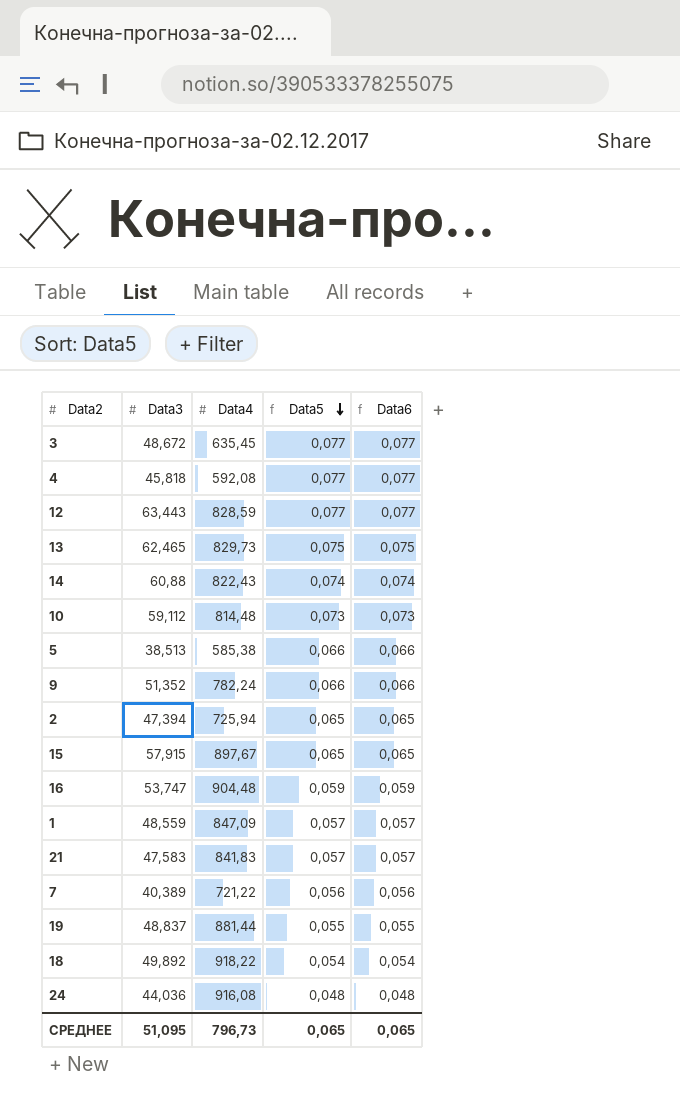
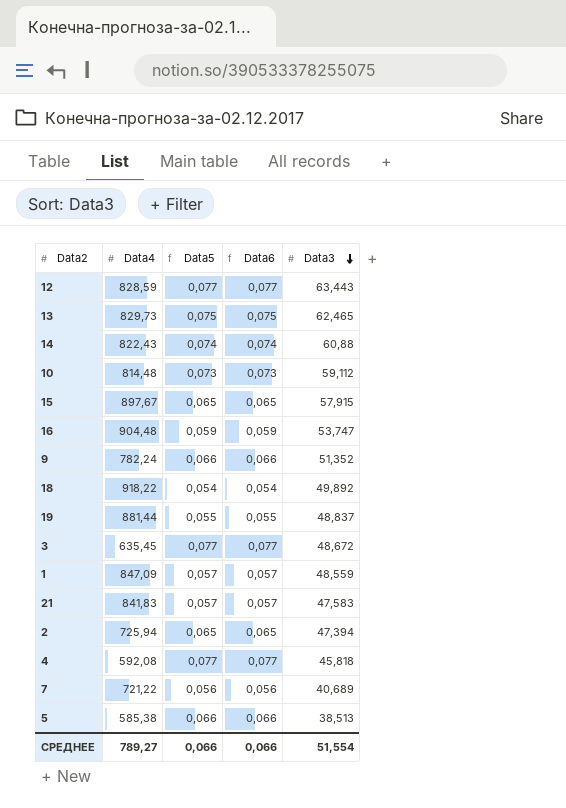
row order: Data5 descending -> Data3 descending
column Data3 | position: 2 -> 5
row 24: 44,036 | 916,08 | 0,048 | 0,048 -> none
7 | Data3: 40,389 -> 40,689
СРЕДНЕЕ | Data4: 796,73 -> 789,27
СРЕДНЕЕ | Data5: 0,065 -> 0,066
СРЕДНЕЕ | Data6: 0,065 -> 0,066
СРЕДНЕЕ | Data3: 51,095 -> 51,554

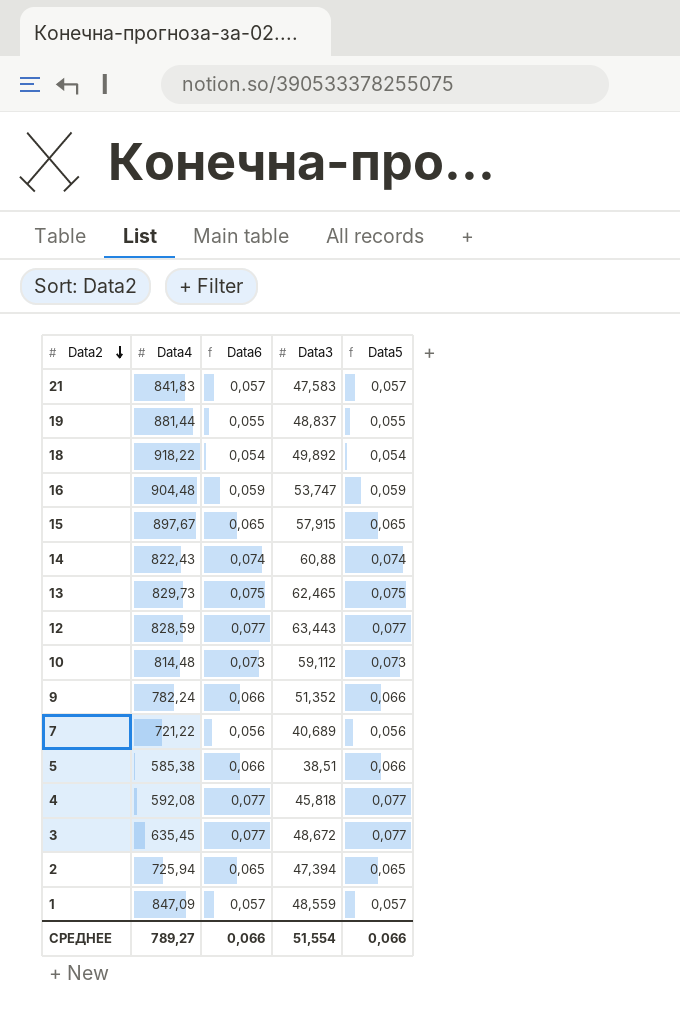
row order: Data3 descending -> Data2 descending
column Data5 | position: 3 -> 5
5 | Data3: 38,513 -> 38,51

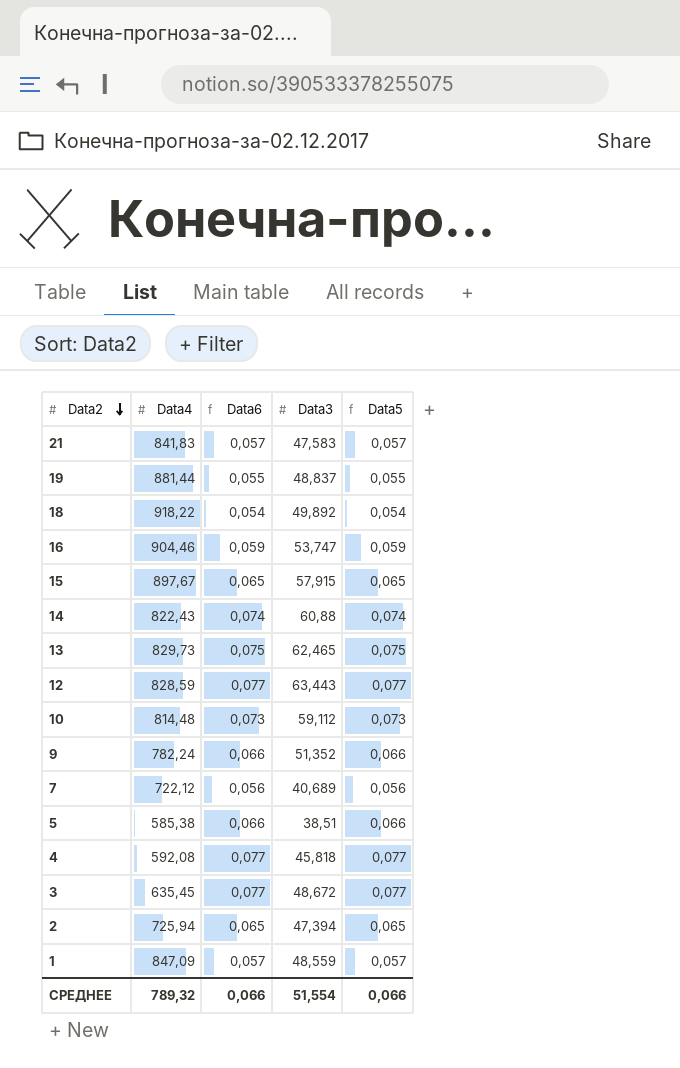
16 | Data4: 904,48 -> 904,46
7 | Data4: 721,22 -> 722,12
СРЕДНЕЕ | Data4: 789,27 -> 789,32

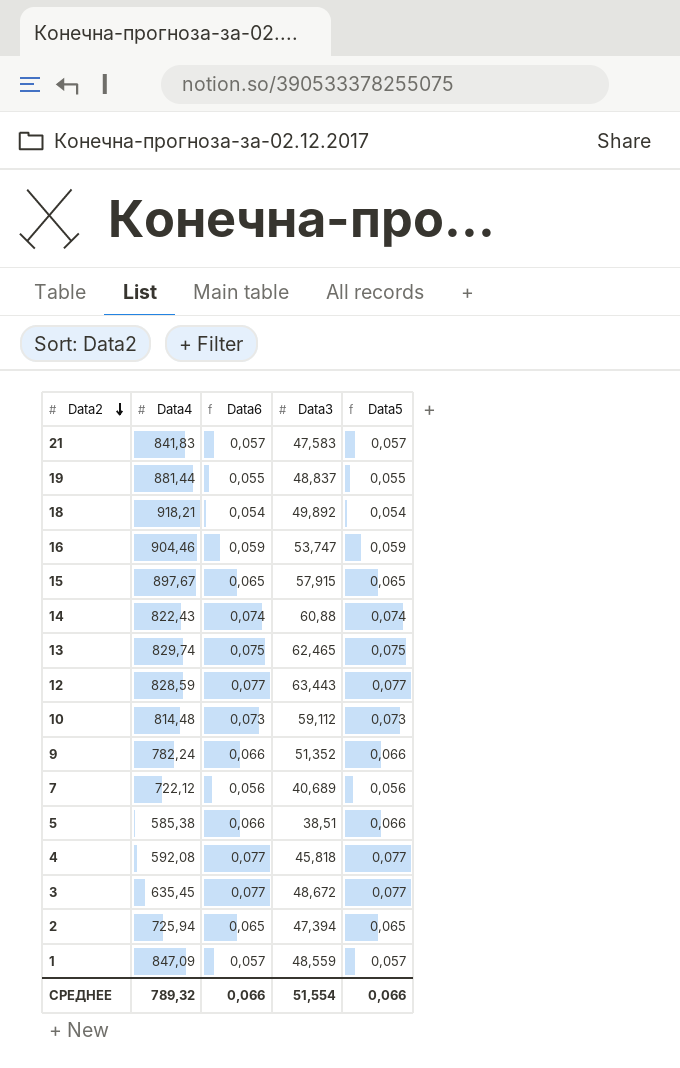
18 | Data4: 918,22 -> 918,21
13 | Data4: 829,73 -> 829,74

